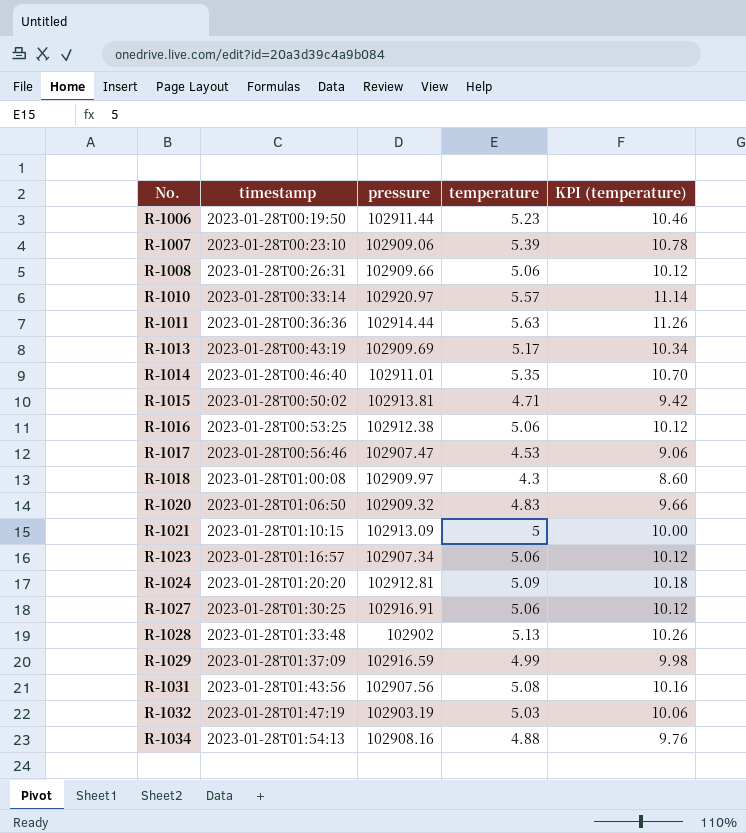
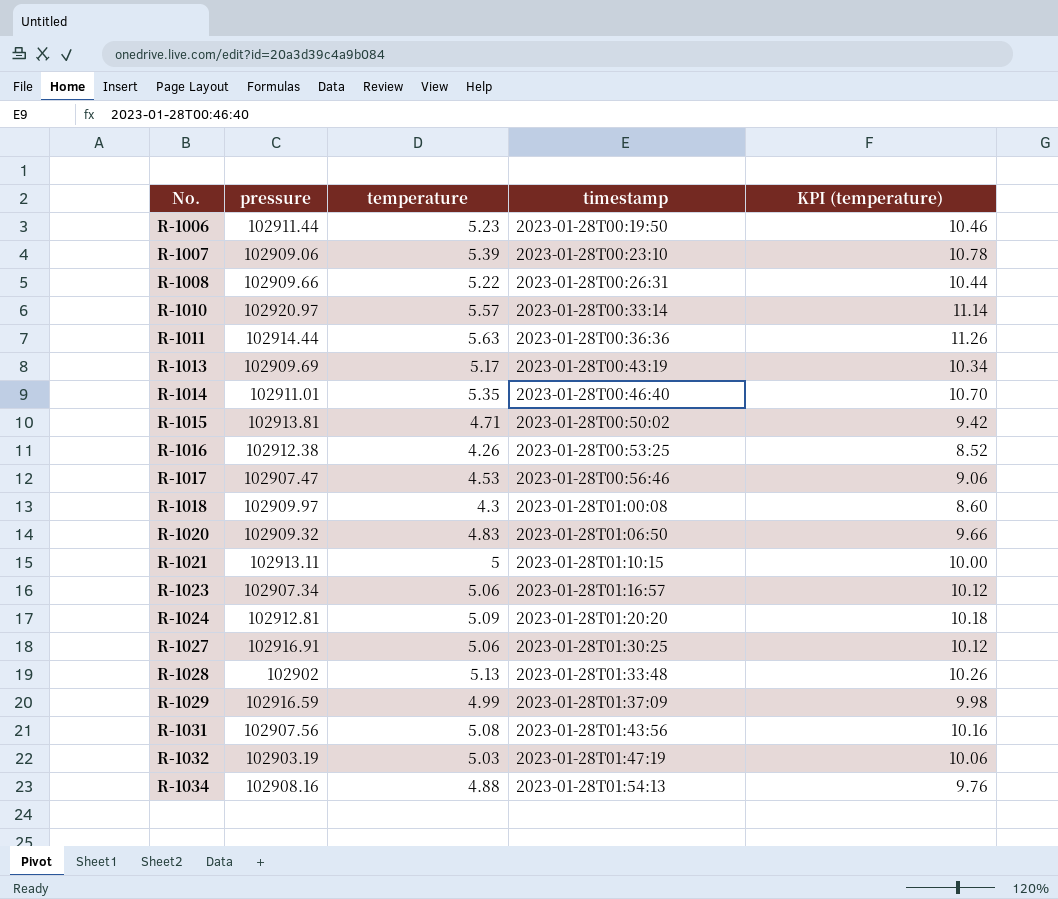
column timestamp | position: 2 -> 4
R-1008 | temperature: 5.06 -> 5.22
R-1008 | KPI (temperature): 10.12 -> 10.44
R-1016 | temperature: 5.06 -> 4.26
R-1016 | KPI (temperature): 10.12 -> 8.52
R-1021 | pressure: 102913.09 -> 102913.11

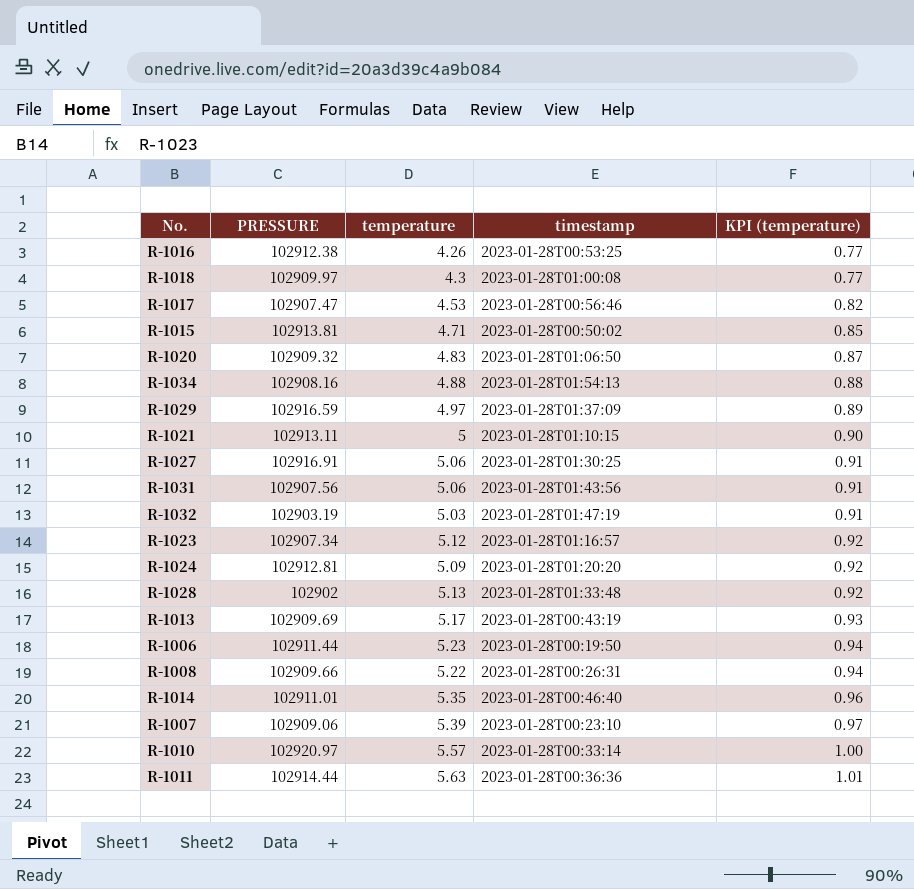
row order: No. ascending -> KPI (temperature) ascending
column name: pressure -> PRESSURE
column KPI (temperature) | formula: [temperature] * 2 -> [temperature] * 0.18
R-1029 | temperature: 4.99 -> 4.97
R-1031 | temperature: 5.08 -> 5.06
R-1023 | temperature: 5.06 -> 5.12

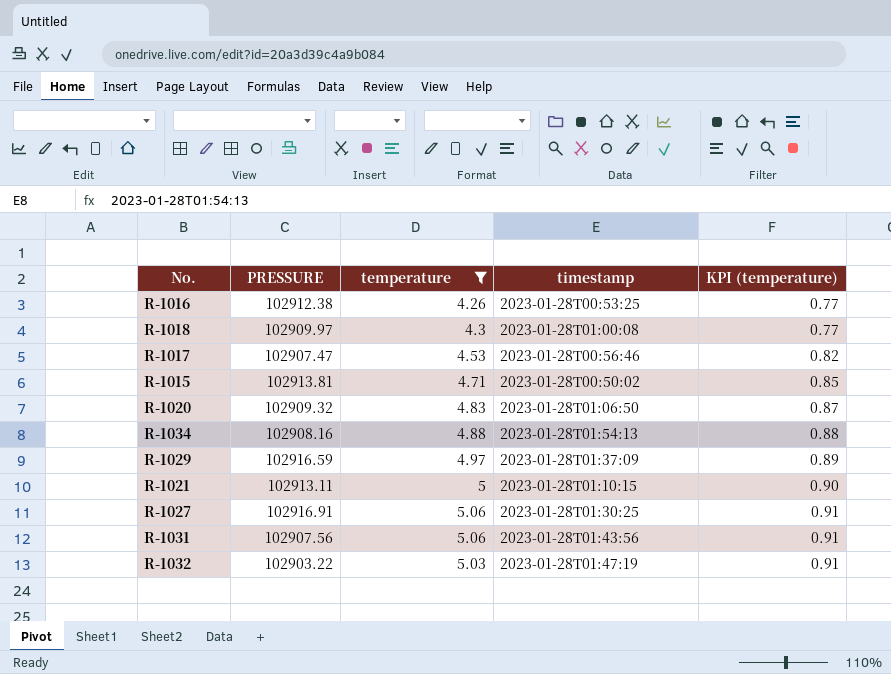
filter: none -> temperature <= 5.06
R-1032 | PRESSURE: 102903.19 -> 102903.22

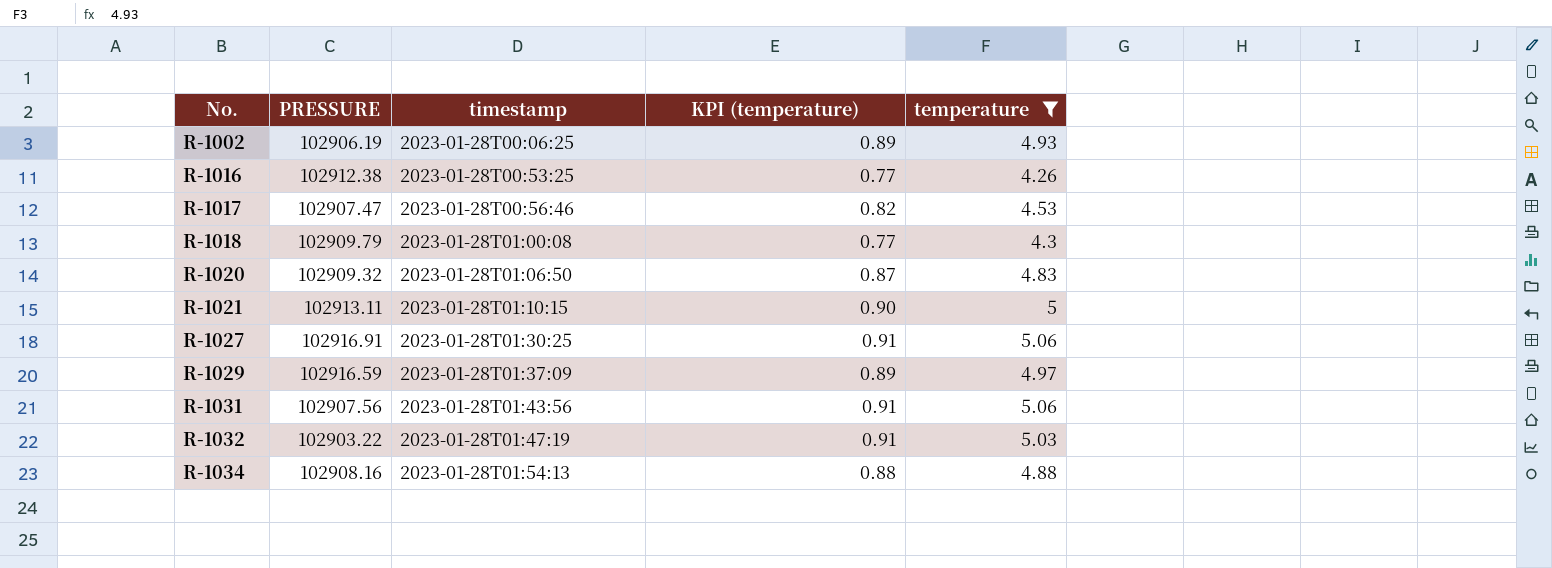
row order: KPI (temperature) ascending -> No. ascending
column temperature | position: 3 -> 5
row R-1015: 102913.81 | 4.71 | 2023-01-28T00:50:02 | 0.85 -> none
row R-1002: none -> 102906.19 | 2023-01-28T00:06:25 | 0.89 | 4.93
R-1018 | PRESSURE: 102909.97 -> 102909.79

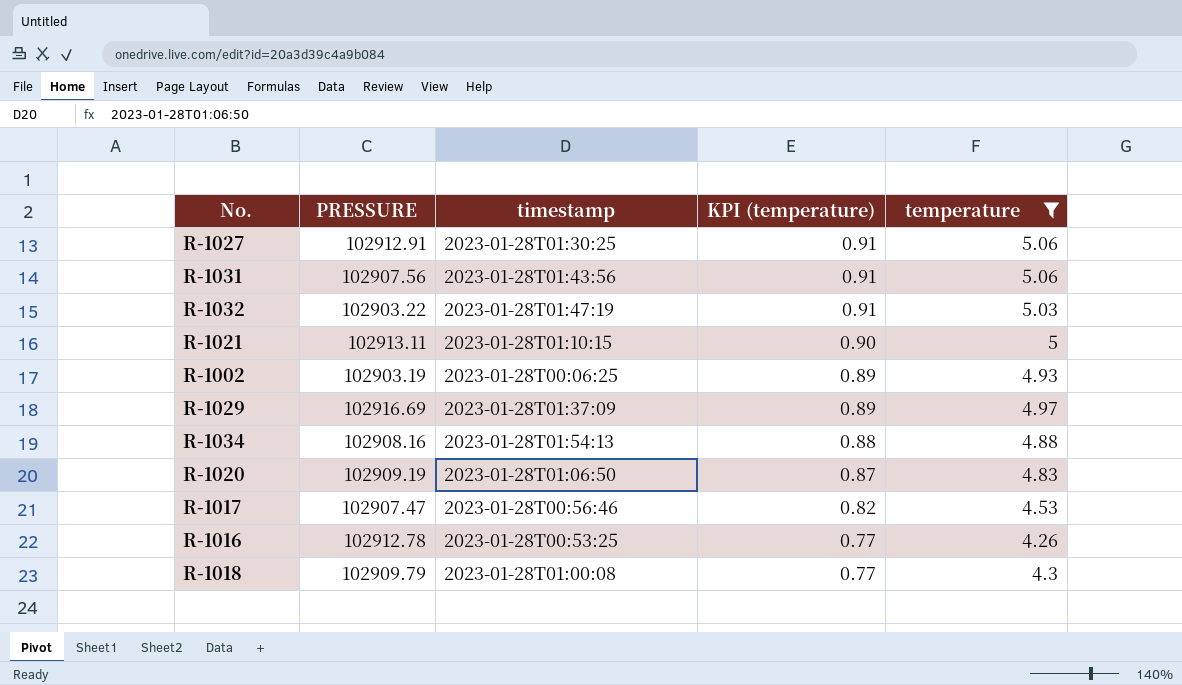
row order: No. ascending -> KPI (temperature) descending
R-1027 | PRESSURE: 102916.91 -> 102912.91
R-1002 | PRESSURE: 102906.19 -> 102903.19
R-1029 | PRESSURE: 102916.59 -> 102916.69
R-1020 | PRESSURE: 102909.32 -> 102909.19
R-1016 | PRESSURE: 102912.38 -> 102912.78

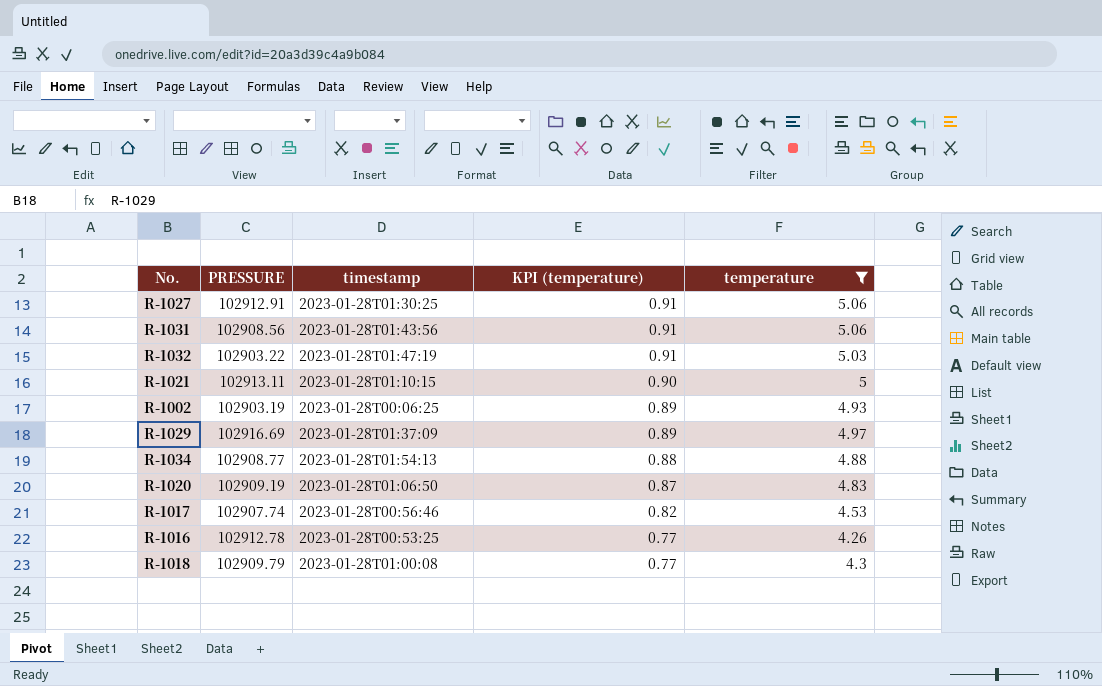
R-1031 | PRESSURE: 102907.56 -> 102908.56
R-1034 | PRESSURE: 102908.16 -> 102908.77
R-1017 | PRESSURE: 102907.47 -> 102907.74

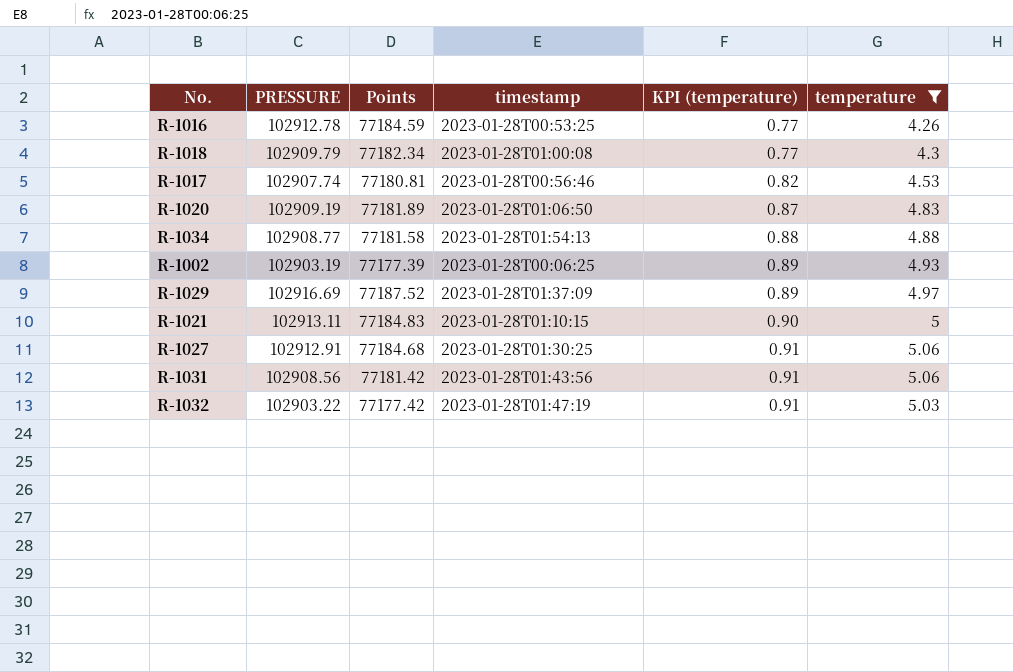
row order: KPI (temperature) descending -> KPI (temperature) ascending
column Points | formula: none -> [PRESSURE] * 0.75

